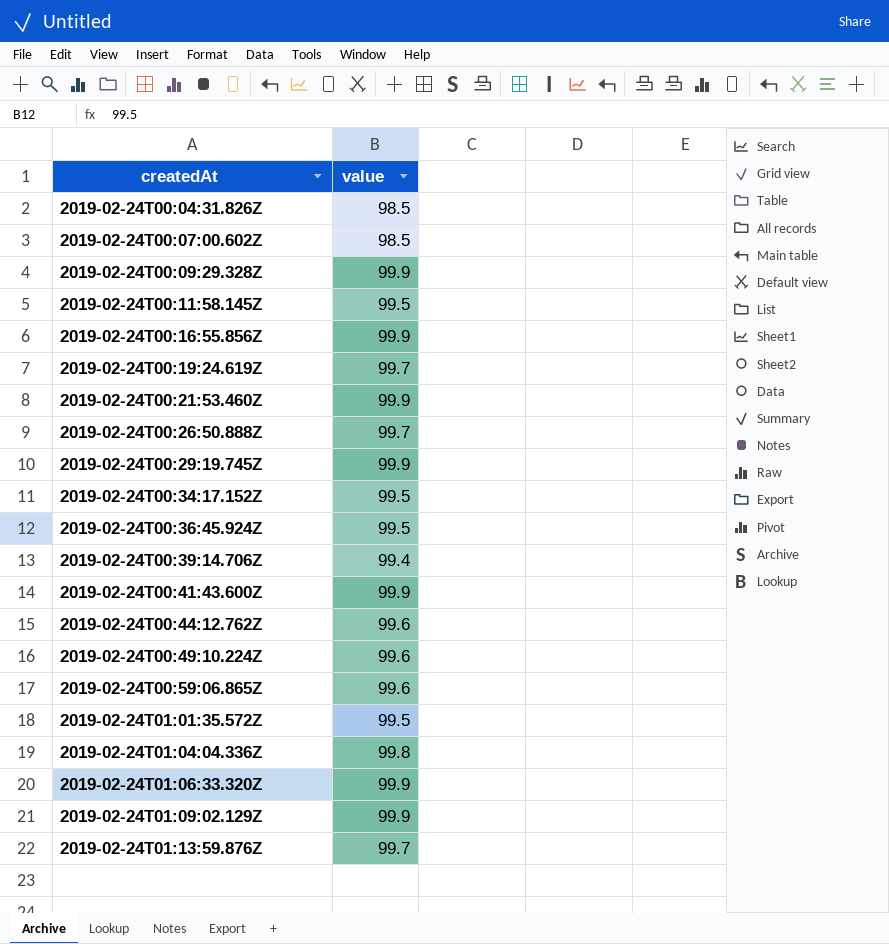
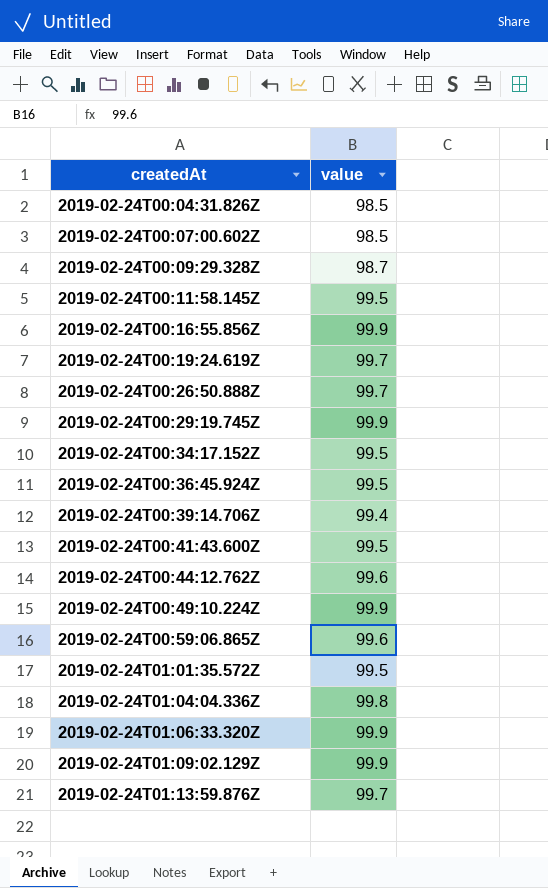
row 2019-02-24T00:21:53.460Z: 99.9 -> none
2019-02-24T00:09:29.328Z | value: 99.9 -> 98.7
2019-02-24T00:41:43.600Z | value: 99.9 -> 99.5
2019-02-24T00:49:10.224Z | value: 99.6 -> 99.9

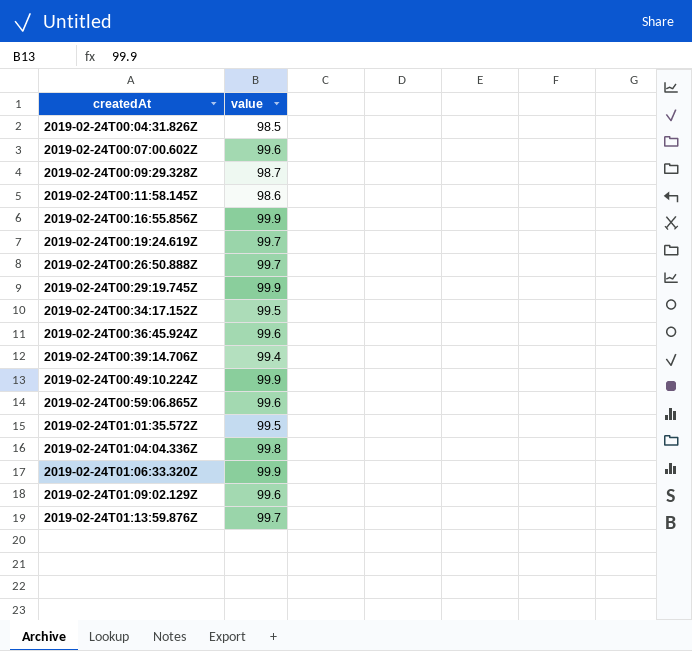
row 2019-02-24T00:41:43.600Z: 99.5 -> none
row 2019-02-24T00:44:12.762Z: 99.6 -> none
2019-02-24T00:07:00.602Z | value: 98.5 -> 99.6
2019-02-24T00:11:58.145Z | value: 99.5 -> 98.6
2019-02-24T00:36:45.924Z | value: 99.5 -> 99.6
2019-02-24T01:09:02.129Z | value: 99.9 -> 99.6

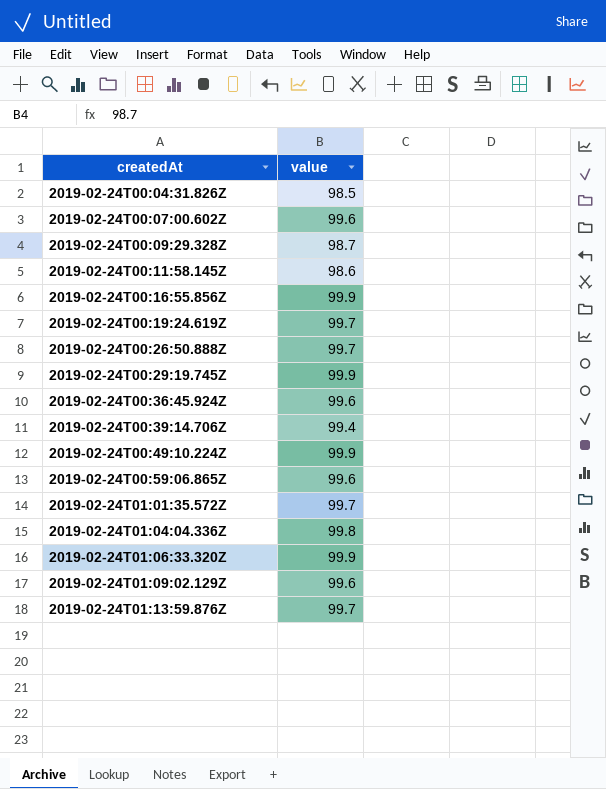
row 2019-02-24T00:34:17.152Z: 99.5 -> none
2019-02-24T01:01:35.572Z | value: 99.5 -> 99.7

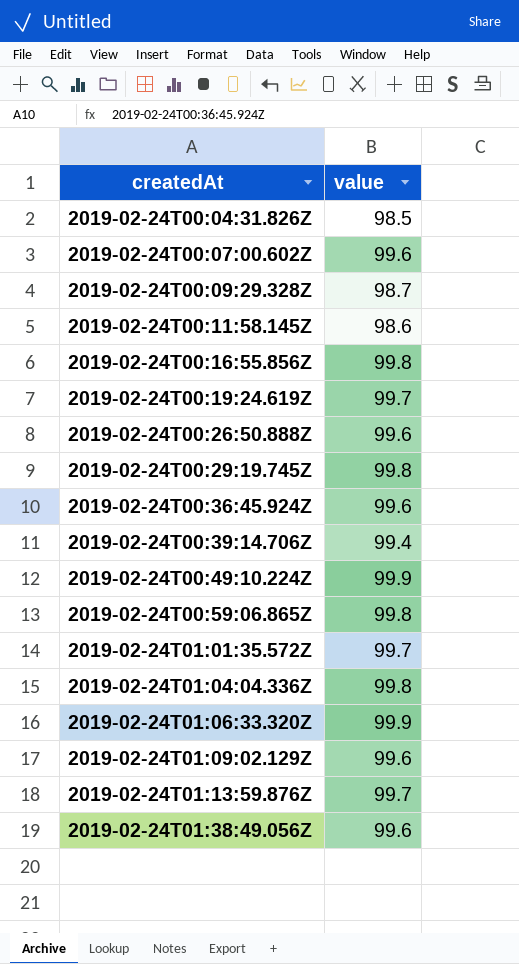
2019-02-24T00:16:55.856Z | value: 99.9 -> 99.8
2019-02-24T00:26:50.888Z | value: 99.7 -> 99.6
2019-02-24T00:29:19.745Z | value: 99.9 -> 99.8
2019-02-24T00:59:06.865Z | value: 99.6 -> 99.8
row 2019-02-24T01:38:49.056Z: none -> 99.6

